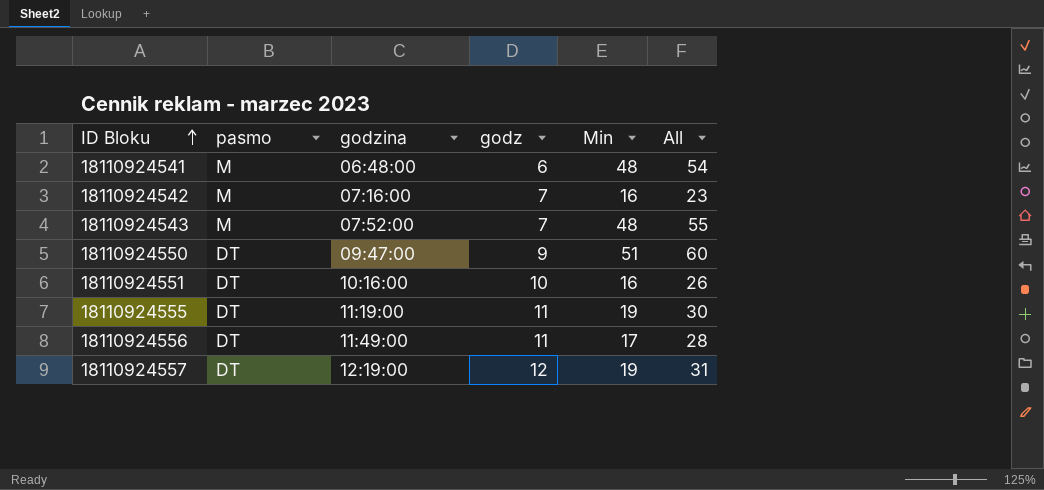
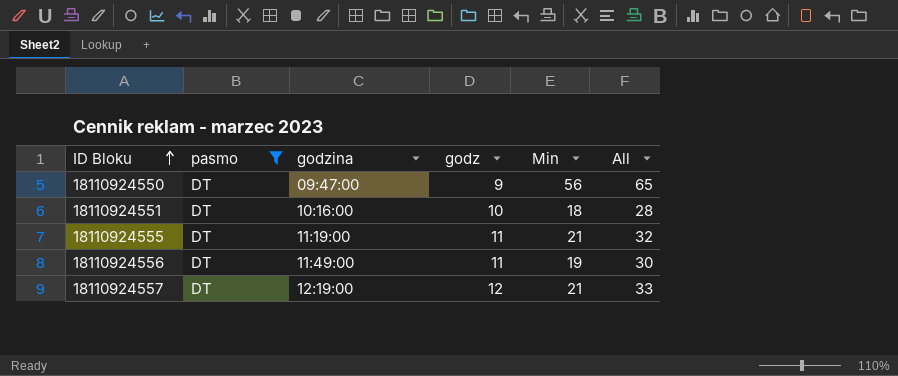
filter: none -> pasmo = DT
18110924550 | Min: 51 -> 56
18110924550 | All: 60 -> 65
18110924551 | Min: 16 -> 18
18110924551 | All: 26 -> 28
18110924555 | Min: 19 -> 21
18110924555 | All: 30 -> 32
18110924556 | Min: 17 -> 19
18110924556 | All: 28 -> 30
18110924557 | Min: 19 -> 21
18110924557 | All: 31 -> 33

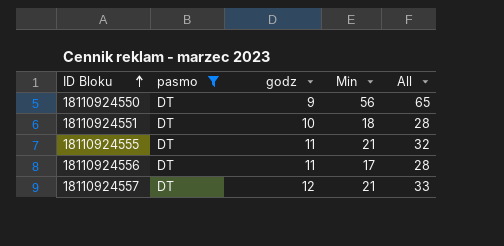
column godzina | position: 3 -> none
18110924556 | Min: 19 -> 17
18110924556 | All: 30 -> 28

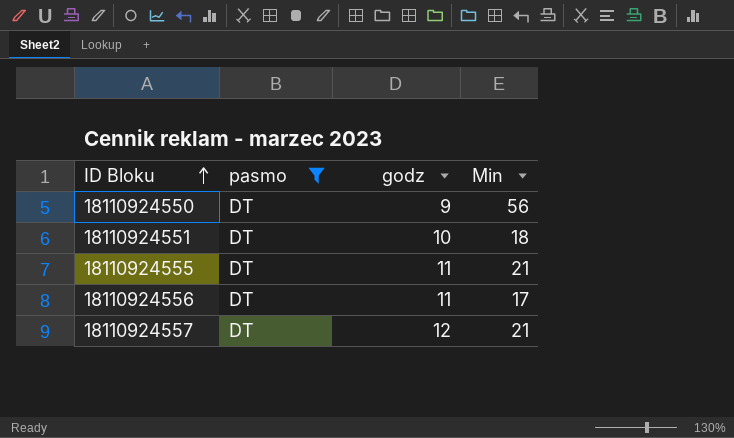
column All | formula: [godz] + [Min] -> none

